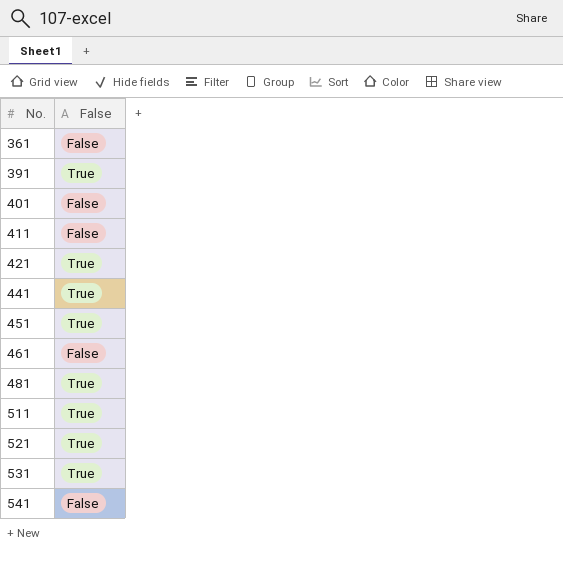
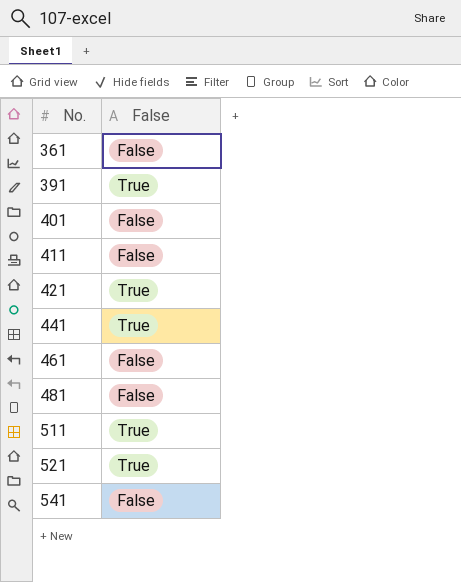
row 451: True -> none
row 531: True -> none
481 | False: True -> False

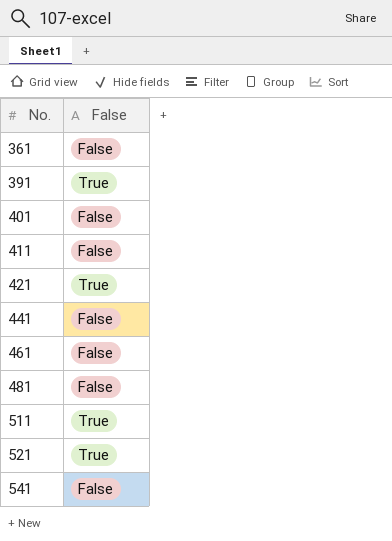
441 | False: True -> False

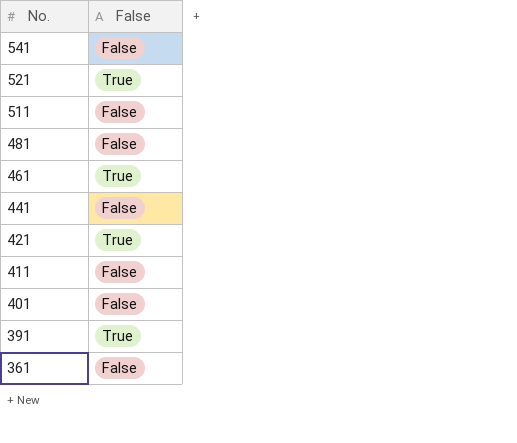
row order: No. ascending -> No. descending
511 | False: True -> False
461 | False: False -> True

